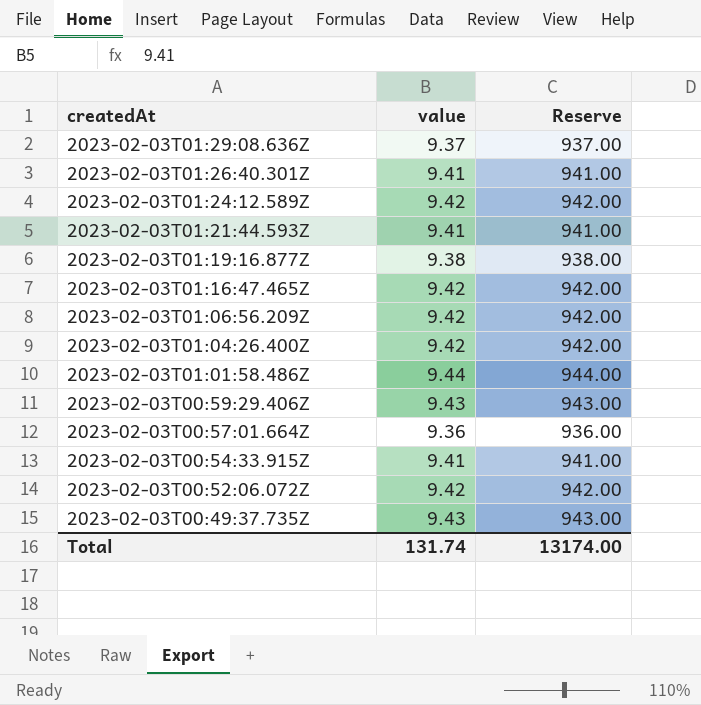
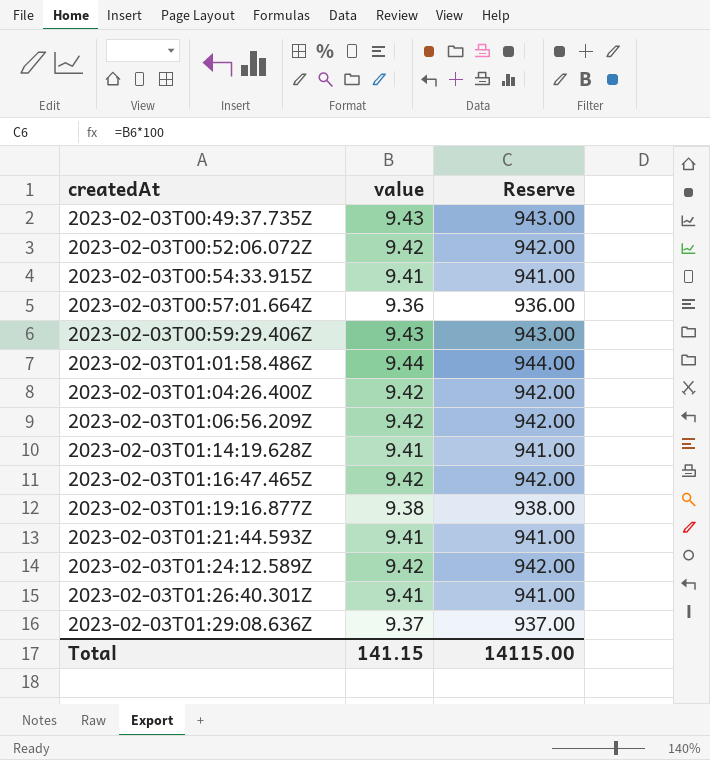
row order: createdAt descending -> createdAt ascending
row 2023-02-03T01:14:19.628Z: none -> 9.41 | 941.00
Total | value: 131.74 -> 141.15
Total | Reserve: 13174.00 -> 14115.00

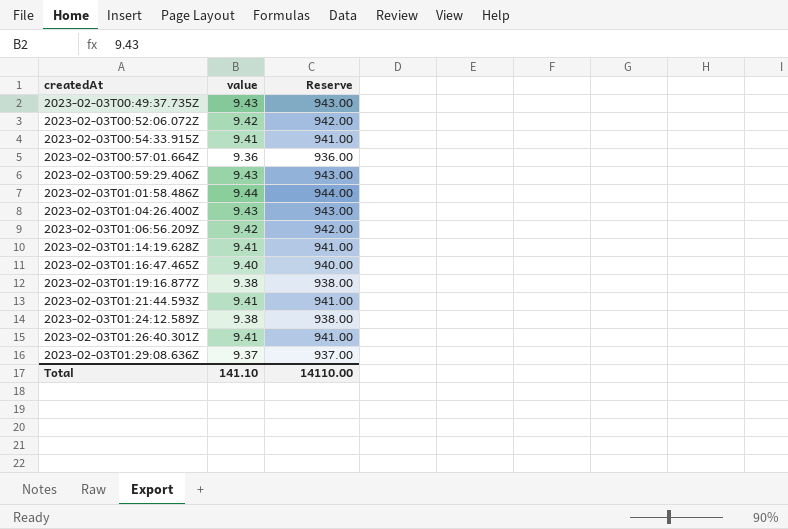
2023-02-03T01:04:26.400Z | value: 9.42 -> 9.43
2023-02-03T01:04:26.400Z | Reserve: 942.00 -> 943.00
2023-02-03T01:16:47.465Z | value: 9.42 -> 9.40
2023-02-03T01:16:47.465Z | Reserve: 942.00 -> 940.00
2023-02-03T01:24:12.589Z | value: 9.42 -> 9.38
2023-02-03T01:24:12.589Z | Reserve: 942.00 -> 938.00
Total | value: 141.15 -> 141.10
Total | Reserve: 14115.00 -> 14110.00

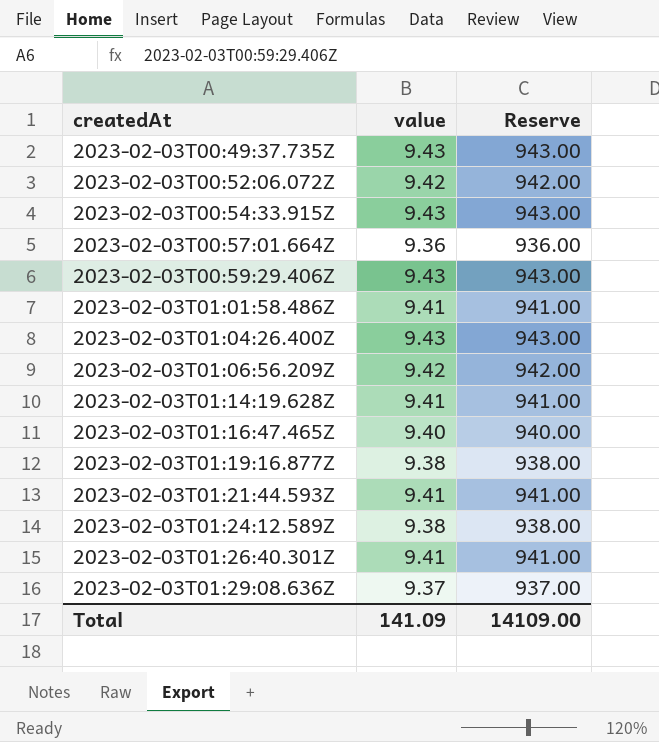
2023-02-03T00:54:33.915Z | value: 9.41 -> 9.43
2023-02-03T00:54:33.915Z | Reserve: 941.00 -> 943.00
2023-02-03T01:01:58.486Z | value: 9.44 -> 9.41
2023-02-03T01:01:58.486Z | Reserve: 944.00 -> 941.00
Total | value: 141.10 -> 141.09
Total | Reserve: 14110.00 -> 14109.00

